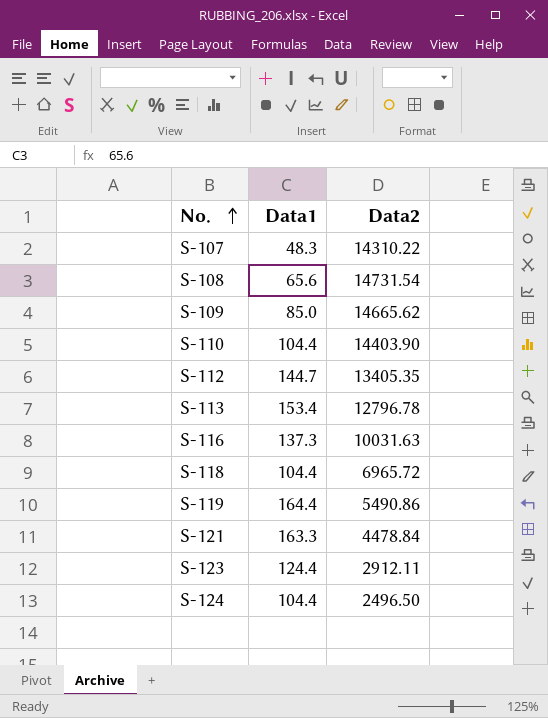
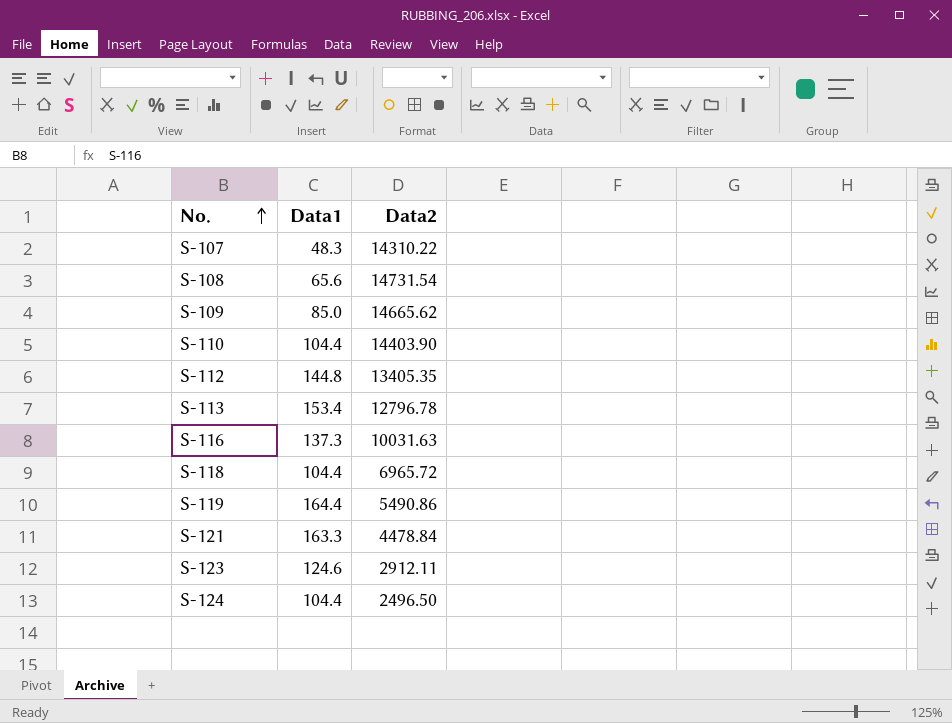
S-112 | Data1: 144.7 -> 144.8
S-123 | Data1: 124.4 -> 124.6

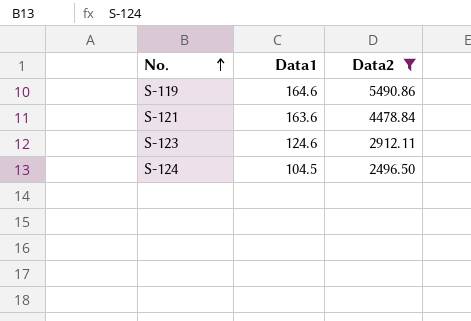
filter: none -> Data2 <= 5490.86
S-119 | Data1: 164.4 -> 164.6
S-121 | Data1: 163.3 -> 163.6
S-124 | Data1: 104.4 -> 104.5

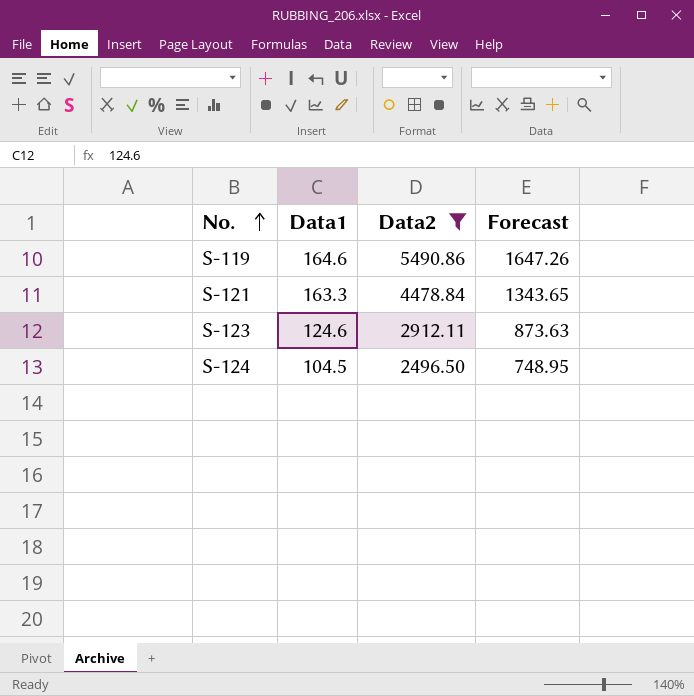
column Forecast | formula: none -> [Data2] * 0.3
S-121 | Data1: 163.6 -> 163.3

